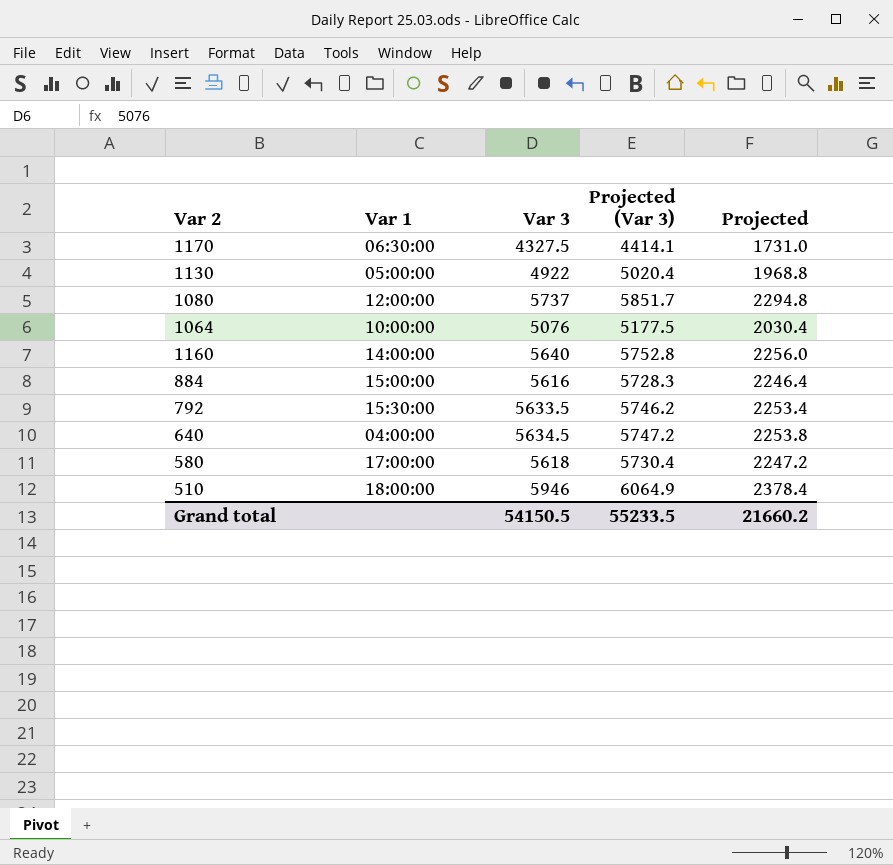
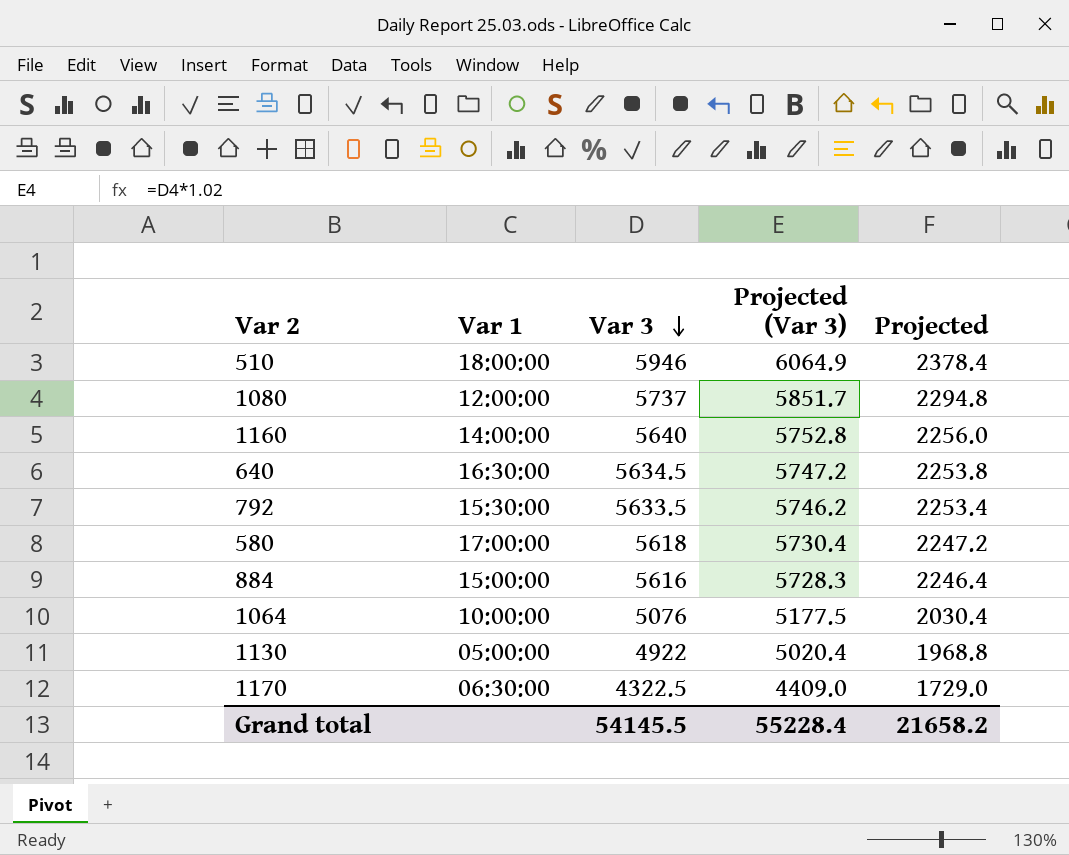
row order: none -> Var 3 descending
640 | Var 1: 04:00:00 -> 16:30:00
1170 | Var 3: 4327.5 -> 4322.5
1170 | Projected (Var 3): 4414.1 -> 4409.0
1170 | Projected: 1731.0 -> 1729.0
Grand total | Var 3: 54150.5 -> 54145.5
Grand total | Projected (Var 3): 55233.5 -> 55228.4
Grand total | Projected: 21660.2 -> 21658.2

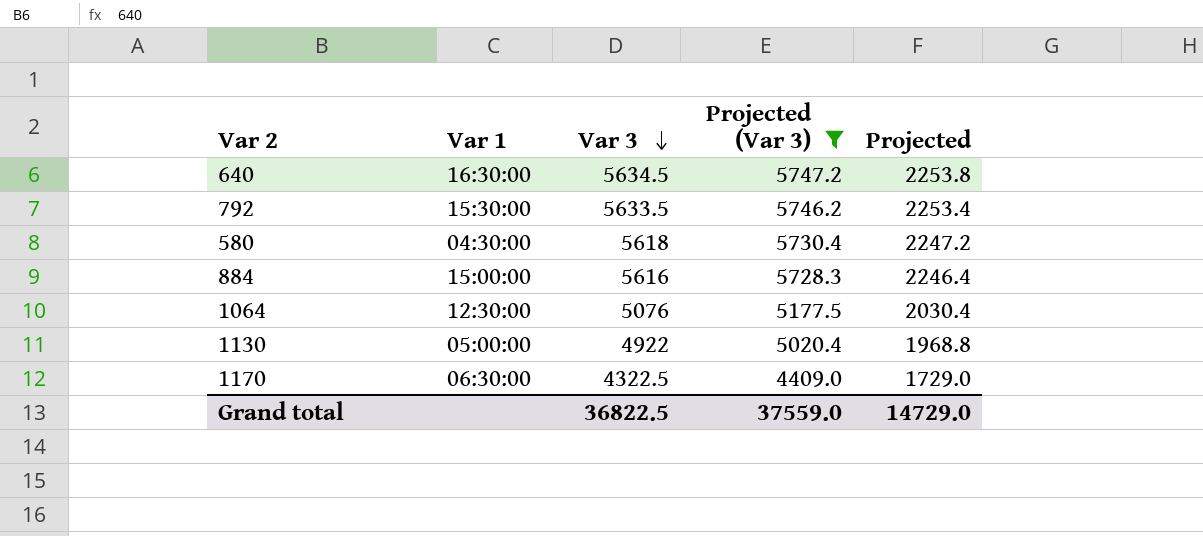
filter: none -> Projected (Var 3) <= 5747.2
580 | Var 1: 17:00:00 -> 04:30:00
1064 | Var 1: 10:00:00 -> 12:30:00
Grand total | Var 3: 54145.5 -> 36822.5
Grand total | Projected (Var 3): 55228.4 -> 37559.0
Grand total | Projected: 21658.2 -> 14729.0

